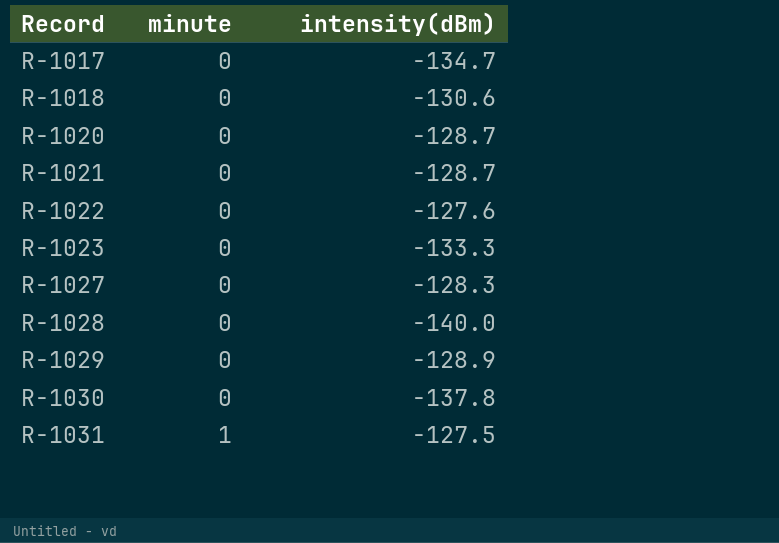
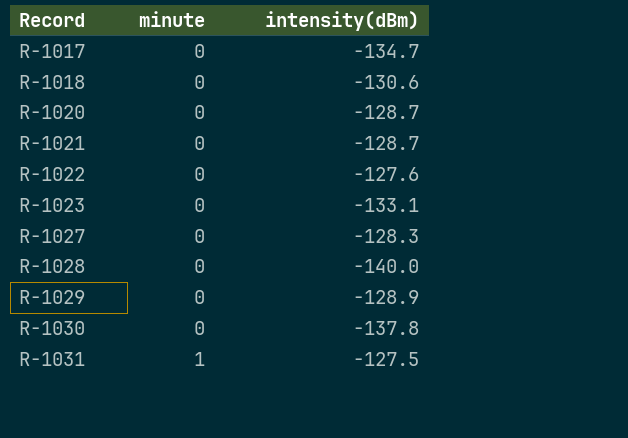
R-1023 | intensity(dBm): -133.3 -> -133.1

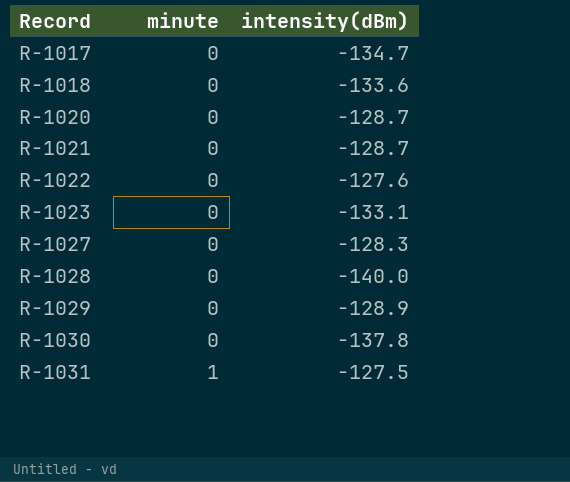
R-1018 | intensity(dBm): -130.6 -> -133.6

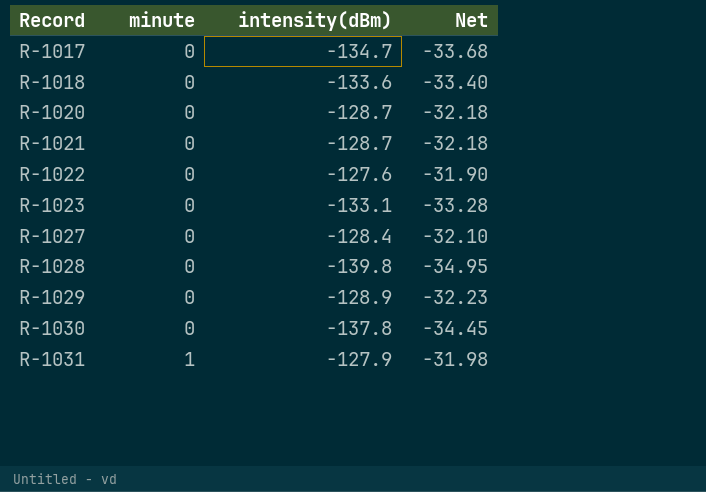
column Net | formula: none -> [intensity(dBm)] * 0.25
R-1027 | intensity(dBm): -128.3 -> -128.4
R-1028 | intensity(dBm): -140.0 -> -139.8
R-1031 | intensity(dBm): -127.5 -> -127.9

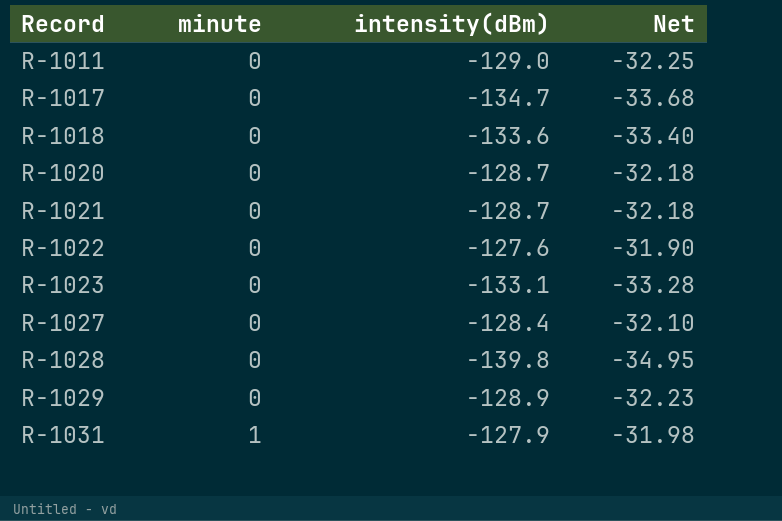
row R-1030: 0 | -137.8 | -34.45 -> none
row R-1011: none -> 0 | -129.0 | -32.25

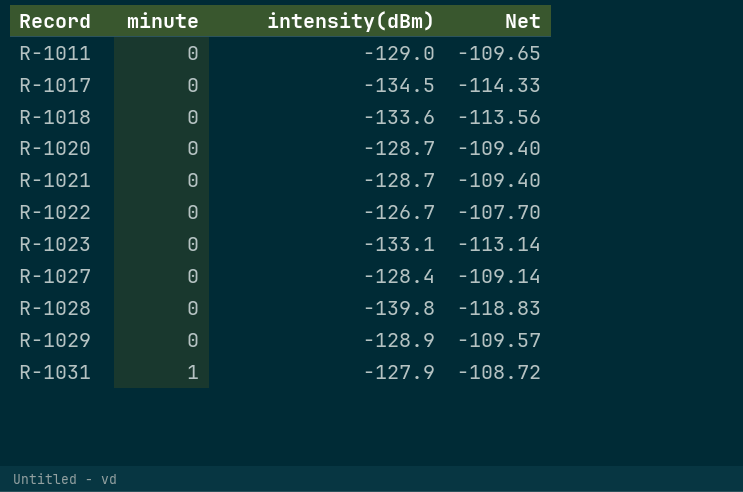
column Net | formula: [intensity(dBm)] * 0.25 -> [intensity(dBm)] * 0.85
R-1017 | intensity(dBm): -134.7 -> -134.5
R-1022 | intensity(dBm): -127.6 -> -126.7

